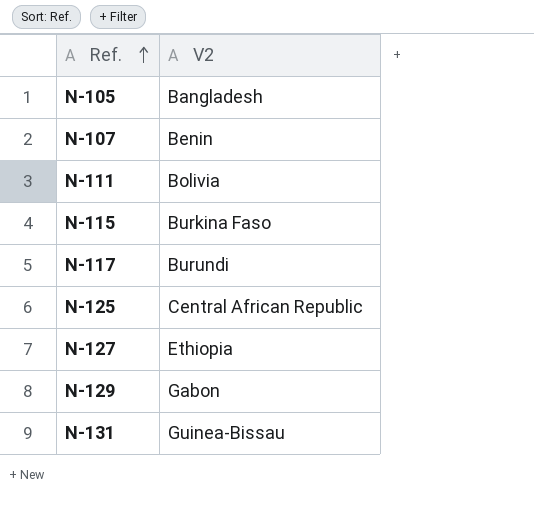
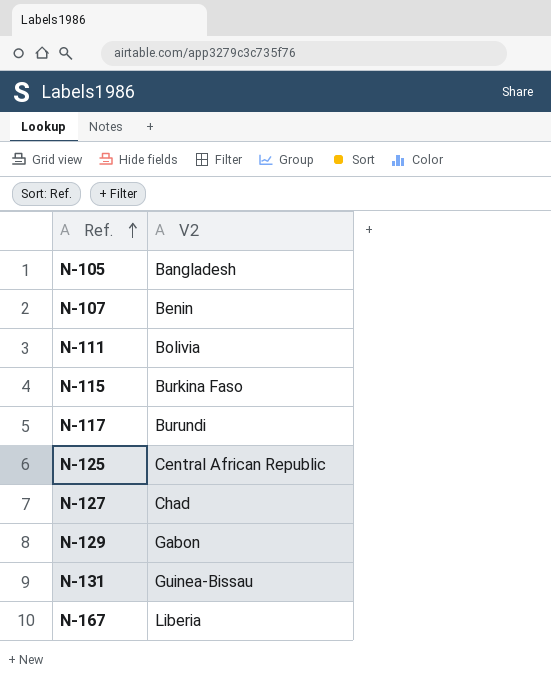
N-127 | V2: Ethiopia -> Chad
row N-167: none -> Liberia

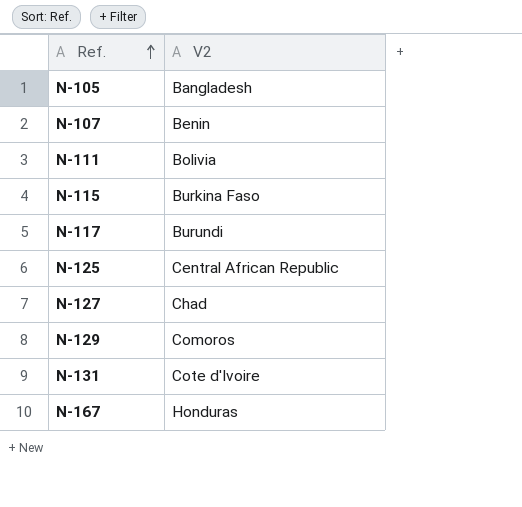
N-129 | V2: Gabon -> Comoros
N-131 | V2: Guinea-Bissau -> Cote d'Ivoire
N-167 | V2: Liberia -> Honduras

